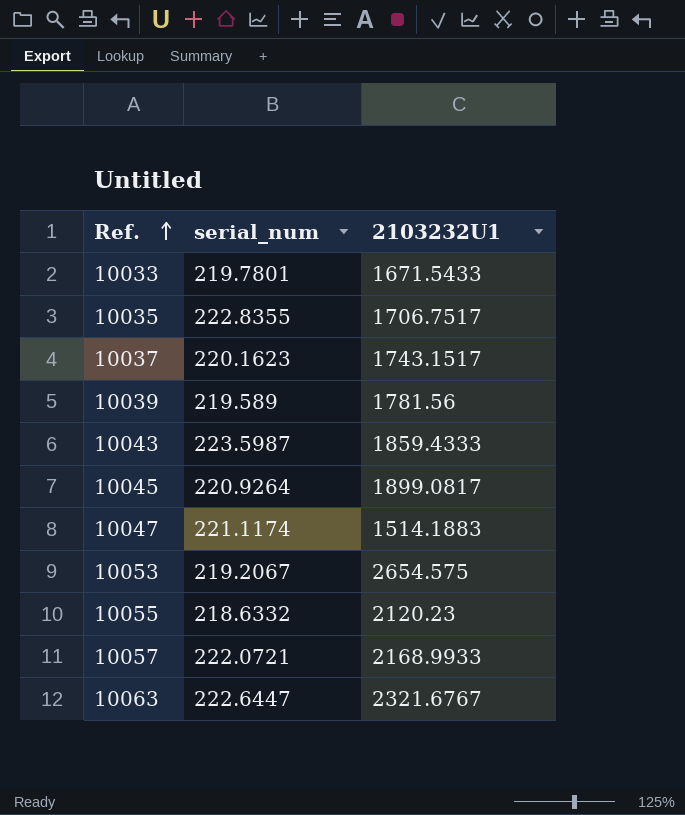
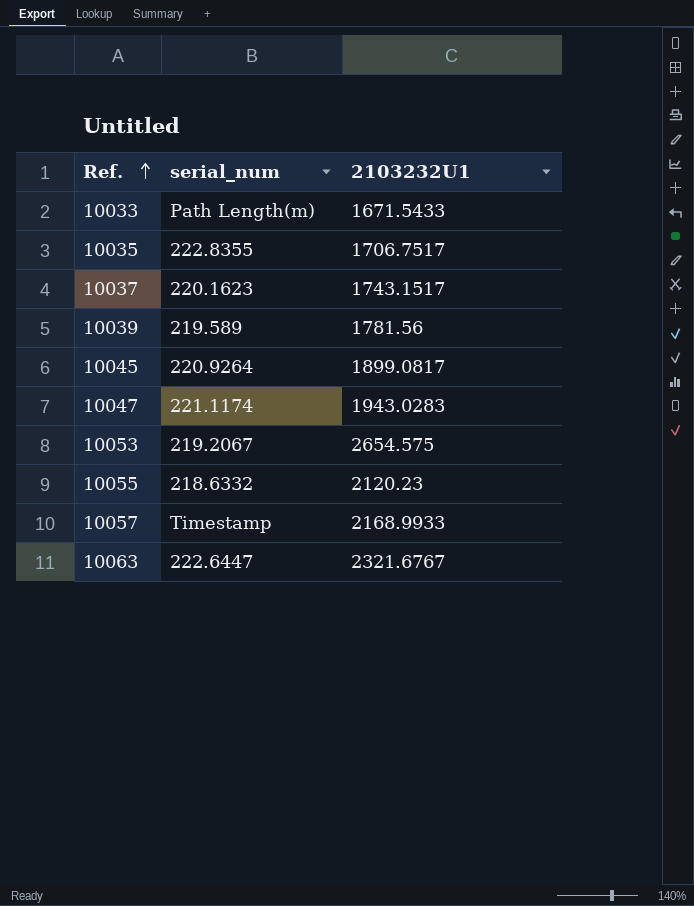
row 10043: 223.5987 | 1859.4333 -> none
10033 | serial_num: 219.7801 -> Path Length(m)
10047 | 2103232U1: 1514.1883 -> 1943.0283
10057 | serial_num: 222.0721 -> Timestamp

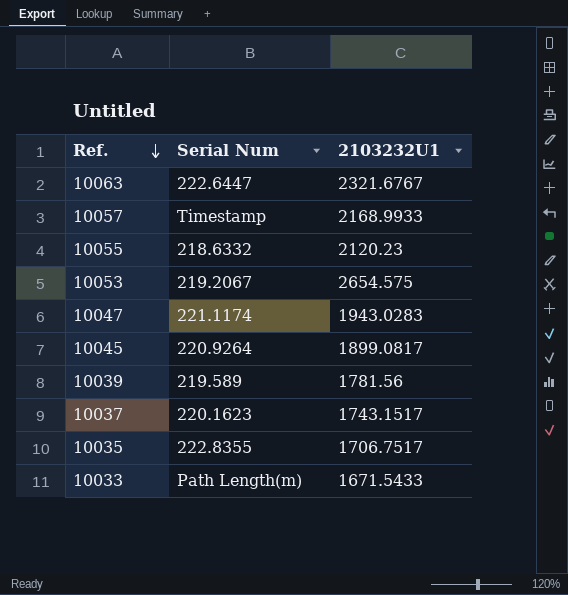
row order: Ref. ascending -> Ref. descending
column name: serial_num -> Serial Num

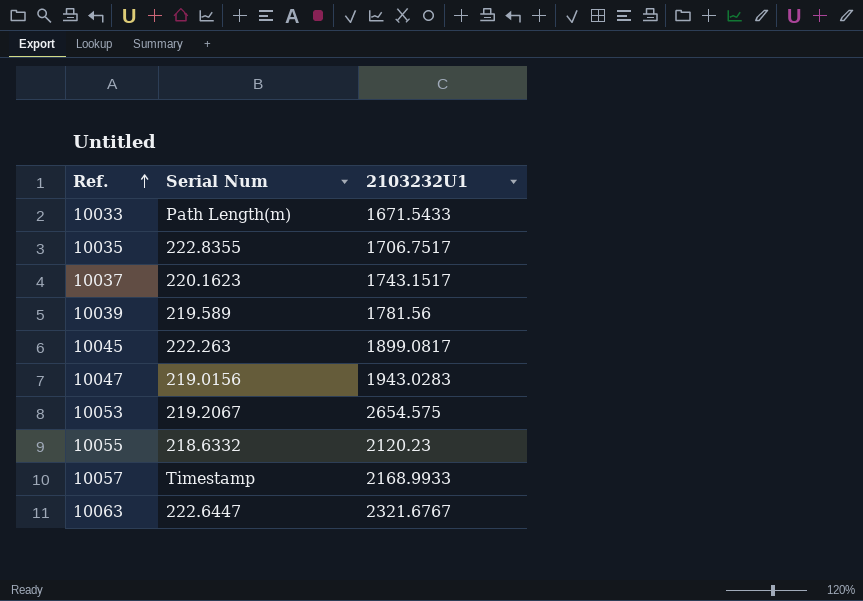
row order: Ref. descending -> Ref. ascending
10045 | Serial Num: 220.9264 -> 222.263
10047 | Serial Num: 221.1174 -> 219.0156

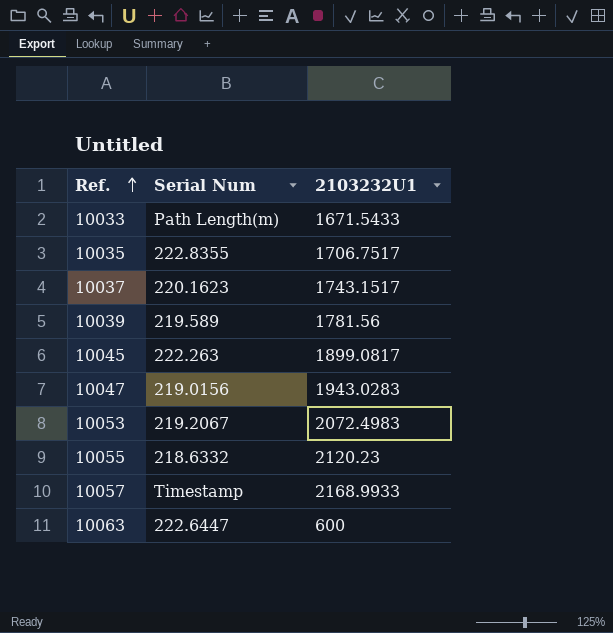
10053 | 2103232U1: 2654.575 -> 2072.4983
10063 | 2103232U1: 2321.6767 -> 600

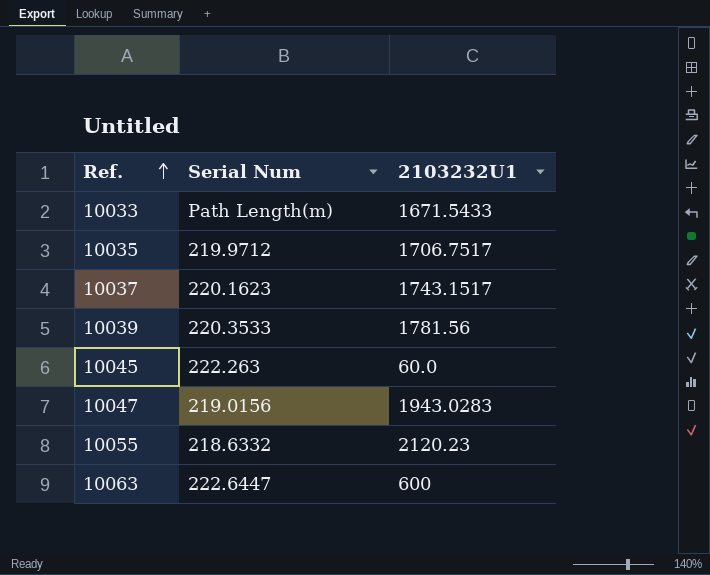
row 10053: 219.2067 | 2072.4983 -> none
row 10057: Timestamp | 2168.9933 -> none
10035 | Serial Num: 222.8355 -> 219.9712
10039 | Serial Num: 219.589 -> 220.3533
10045 | 2103232U1: 1899.0817 -> 60.0

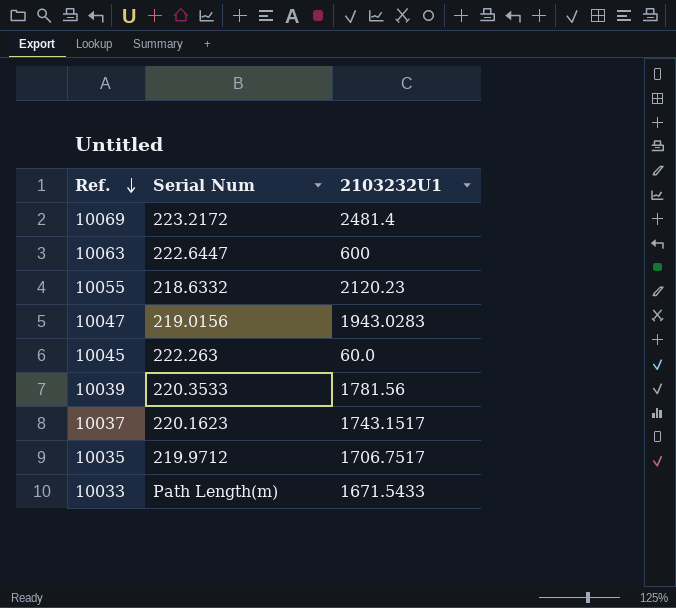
row order: Ref. ascending -> Ref. descending
row 10069: none -> 223.2172 | 2481.4

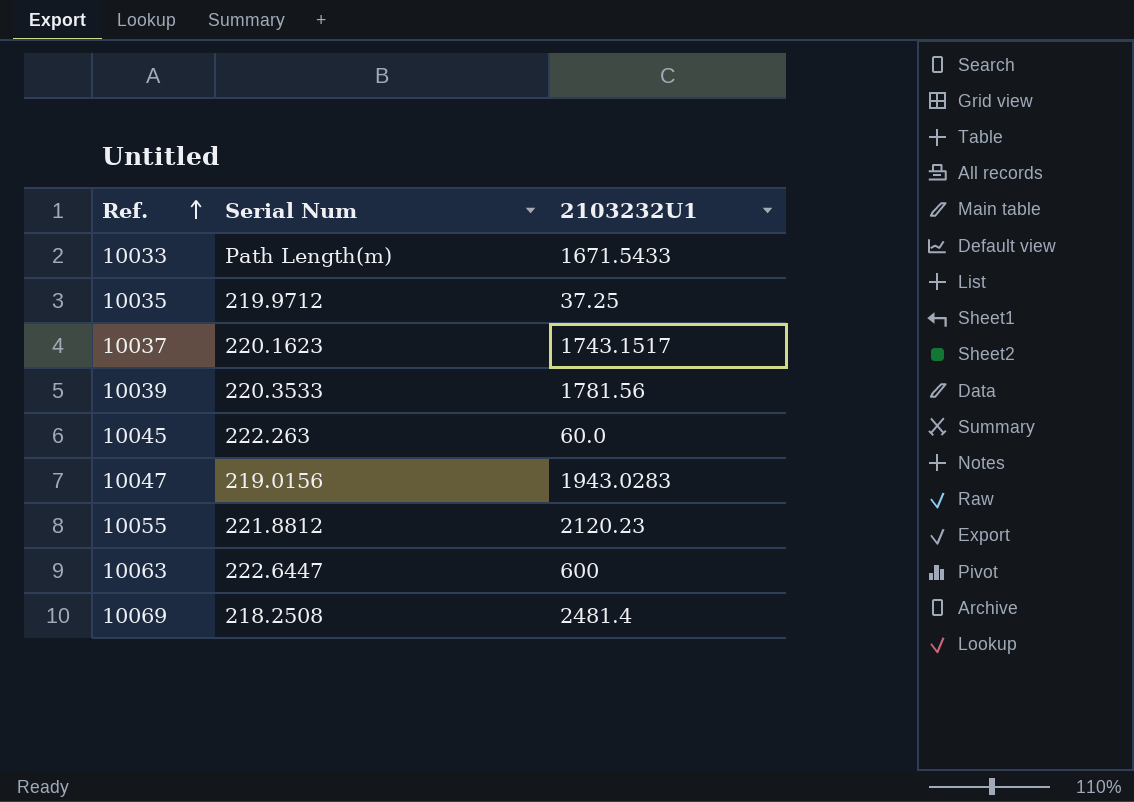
row order: Ref. descending -> Ref. ascending
10035 | 2103232U1: 1706.7517 -> 37.25
10055 | Serial Num: 218.6332 -> 221.8812
10069 | Serial Num: 223.2172 -> 218.2508

